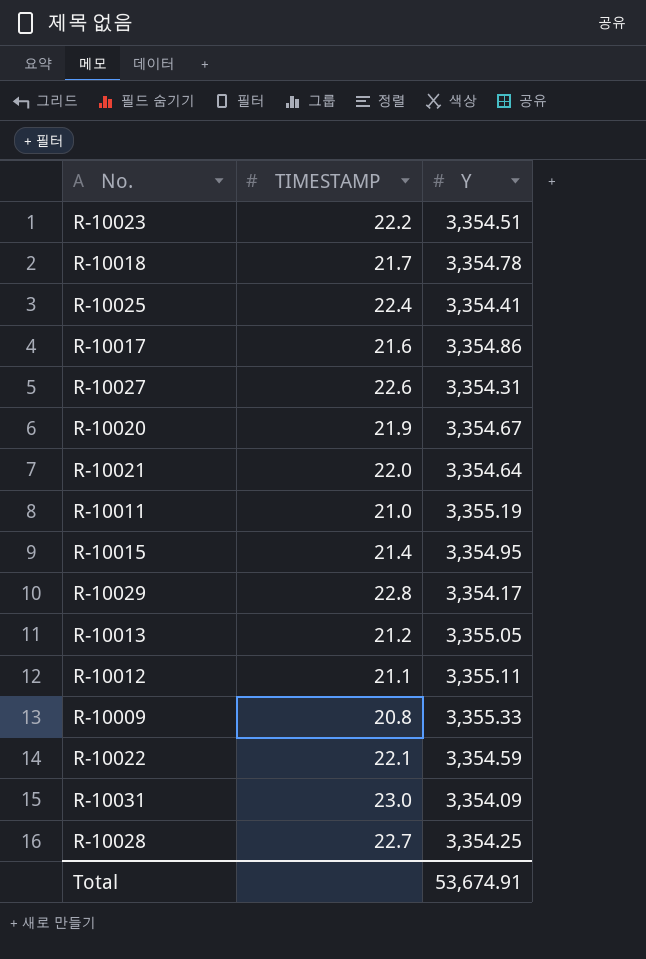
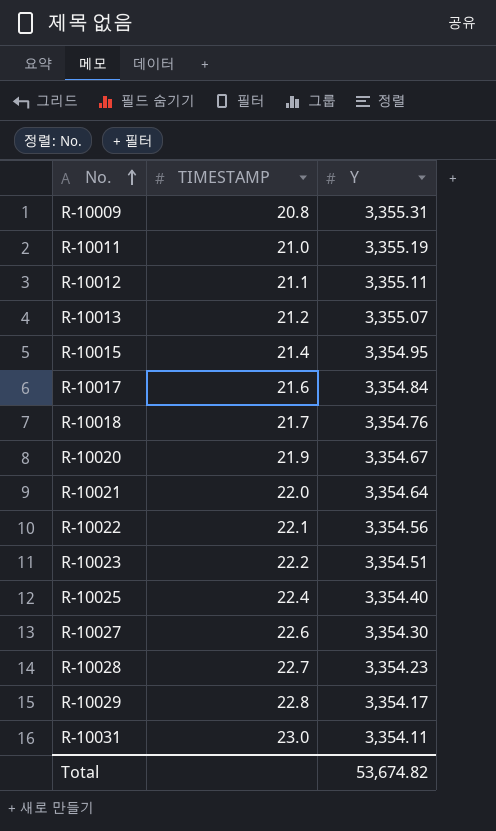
row order: none -> No. ascending
R-10009 | Y: 3,355.33 -> 3,355.31
R-10013 | Y: 3,355.05 -> 3,355.07
R-10017 | Y: 3,354.86 -> 3,354.84
R-10018 | Y: 3,354.78 -> 3,354.76
R-10022 | Y: 3,354.59 -> 3,354.56
R-10025 | Y: 3,354.41 -> 3,354.40
R-10027 | Y: 3,354.31 -> 3,354.30
R-10028 | Y: 3,354.25 -> 3,354.23
R-10031 | Y: 3,354.09 -> 3,354.11
Total | Y: 53,674.91 -> 53,674.82

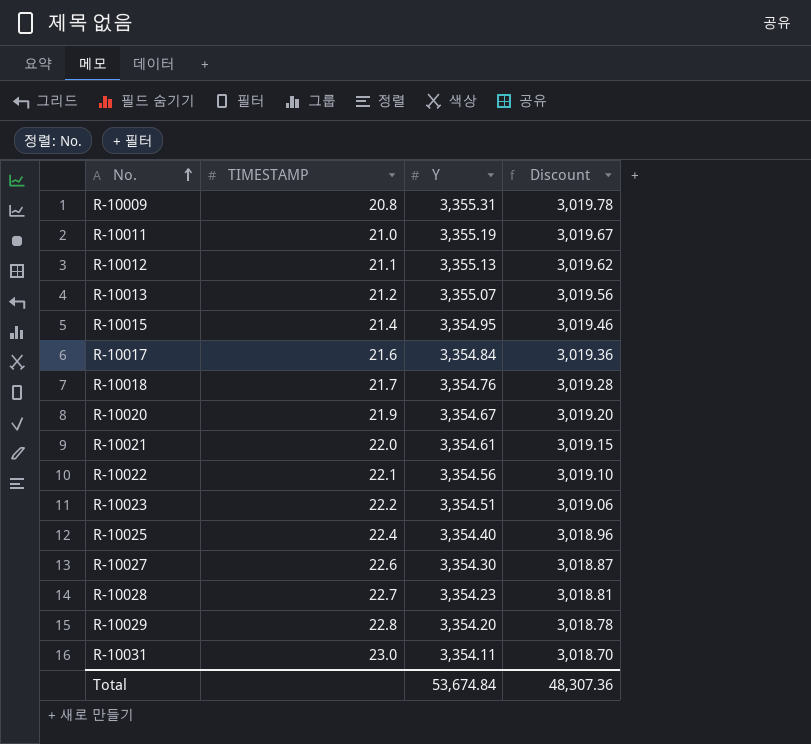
column Discount | formula: none -> [Y] * 0.9
R-10012 | Y: 3,355.11 -> 3,355.13
R-10021 | Y: 3,354.64 -> 3,354.61
R-10029 | Y: 3,354.17 -> 3,354.20
Total | Y: 53,674.82 -> 53,674.84

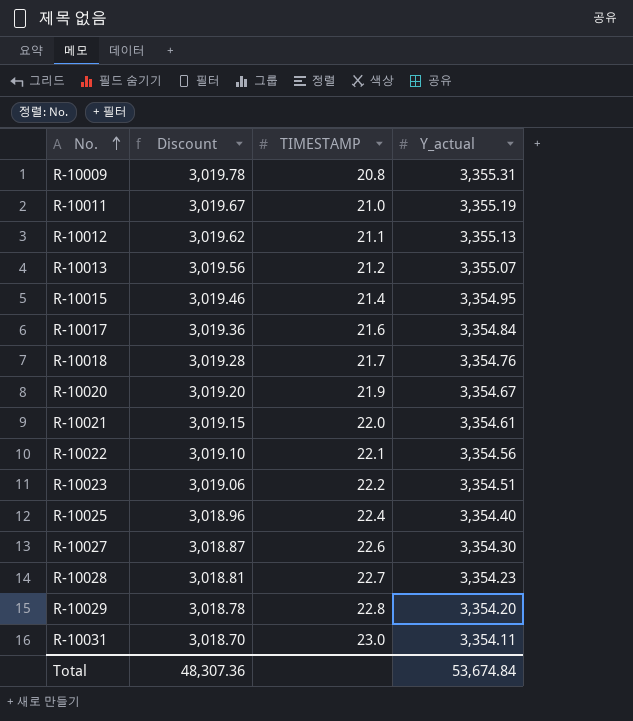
column Discount | position: 4 -> 2
column name: Y -> Y_actual

